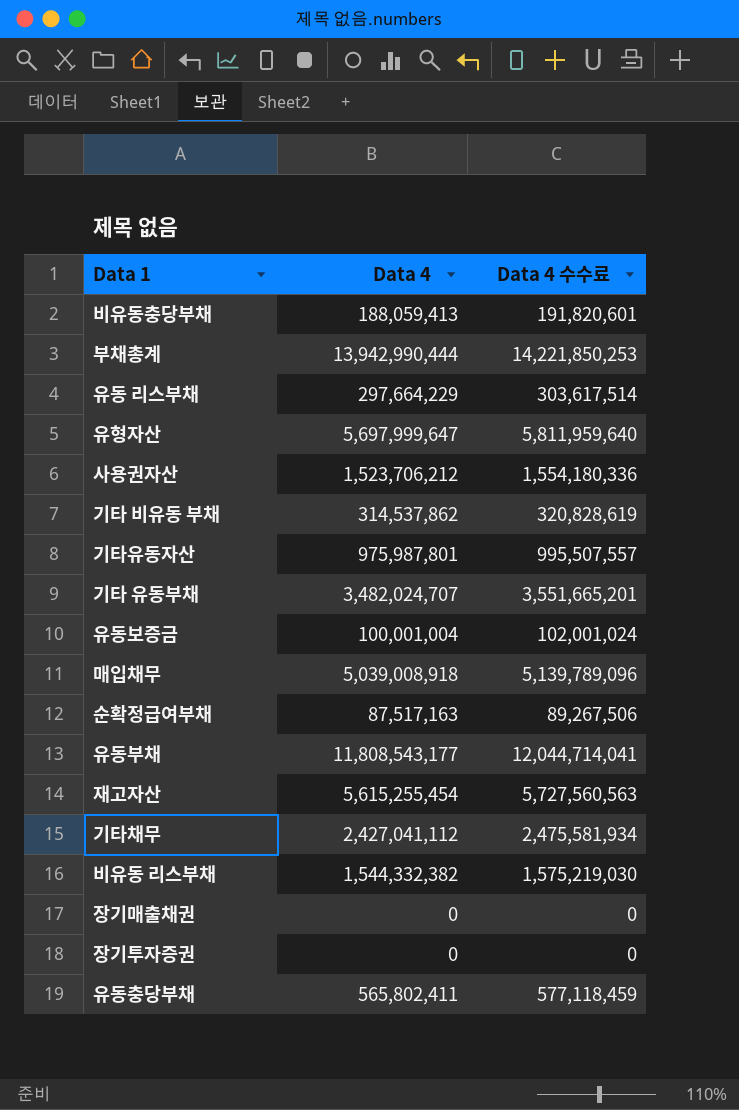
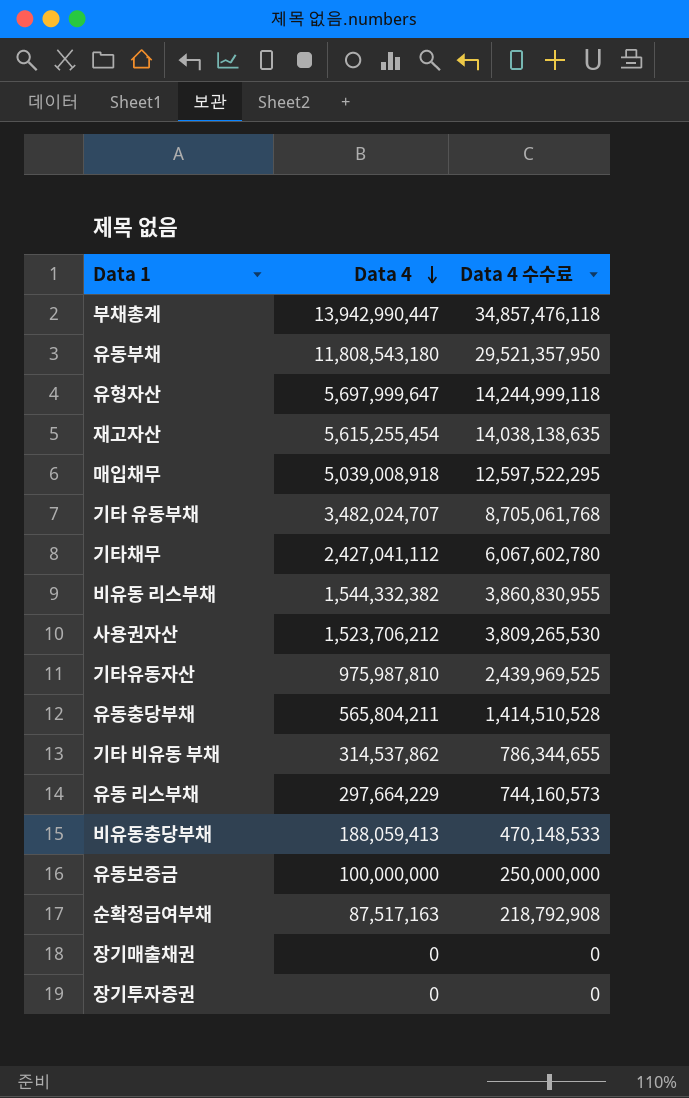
row order: none -> Data 4 descending
column Data 4 수수료 | formula: [Data 4] * 1.02 -> [Data 4] * 2.5
부채총계 | Data 4: 13,942,990,444 -> 13,942,990,447
유동부채 | Data 4: 11,808,543,177 -> 11,808,543,180
기타유동자산 | Data 4: 975,987,801 -> 975,987,810
유동충당부채 | Data 4: 565,802,411 -> 565,804,211
유동보증금 | Data 4: 100,001,004 -> 100,000,000

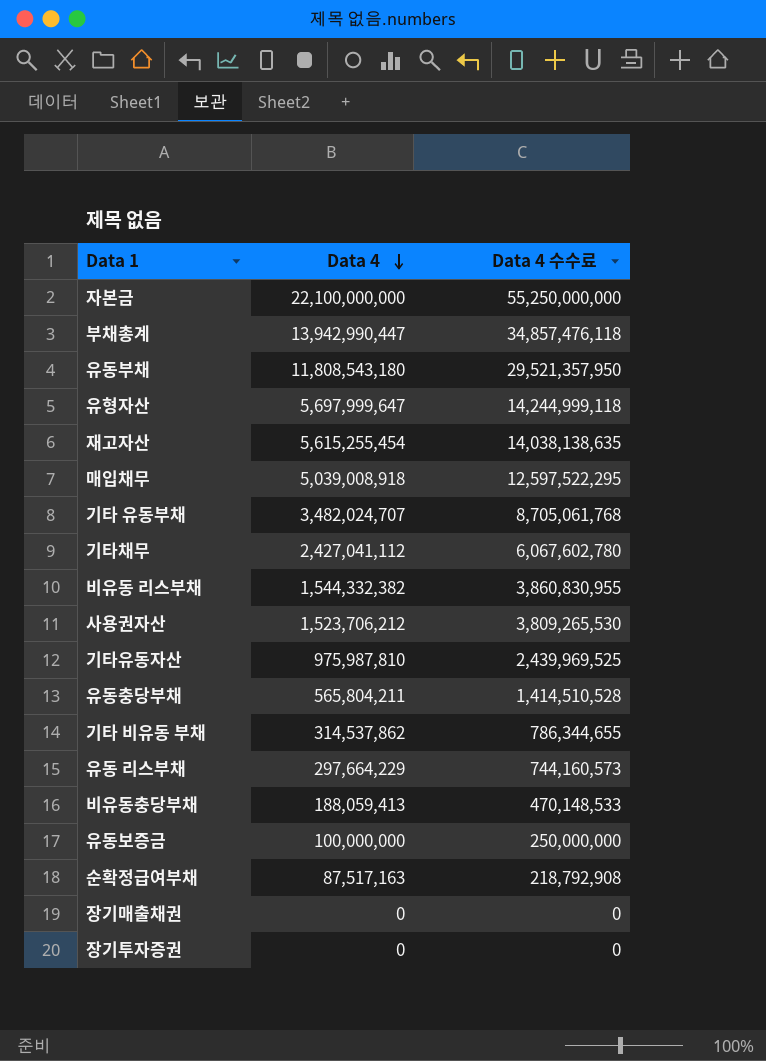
row 자본금: none -> 22,100,000,000 | 55,250,000,000

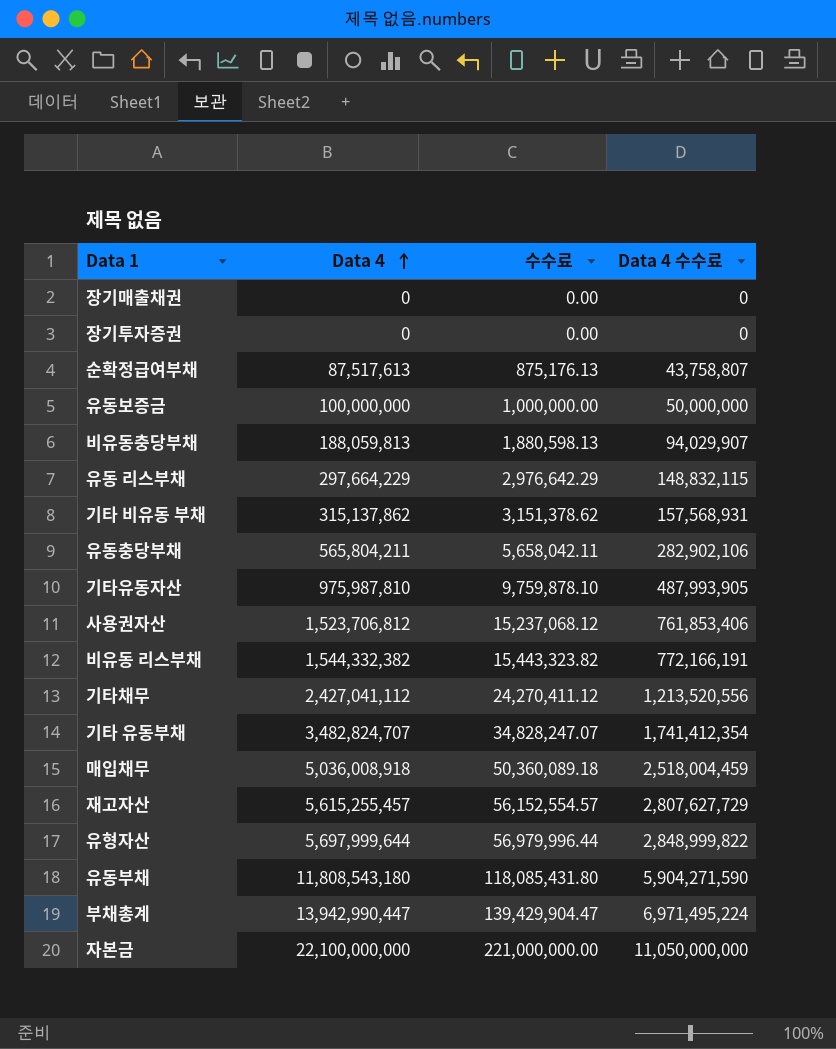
row order: Data 4 descending -> Data 4 ascending
column 수수료 | formula: none -> [Data 4] * 0.01
column Data 4 수수료 | formula: [Data 4] * 2.5 -> [Data 4] * 0.5
순확정급여부채 | Data 4: 87,517,163 -> 87,517,613
비유동충당부채 | Data 4: 188,059,413 -> 188,059,813
기타 비유동 부채 | Data 4: 314,537,862 -> 315,137,862
사용권자산 | Data 4: 1,523,706,212 -> 1,523,706,812
기타 유동부채 | Data 4: 3,482,024,707 -> 3,482,824,707
매입채무 | Data 4: 5,039,008,918 -> 5,036,008,918
재고자산 | Data 4: 5,615,255,454 -> 5,615,255,457
유형자산 | Data 4: 5,697,999,647 -> 5,697,999,644

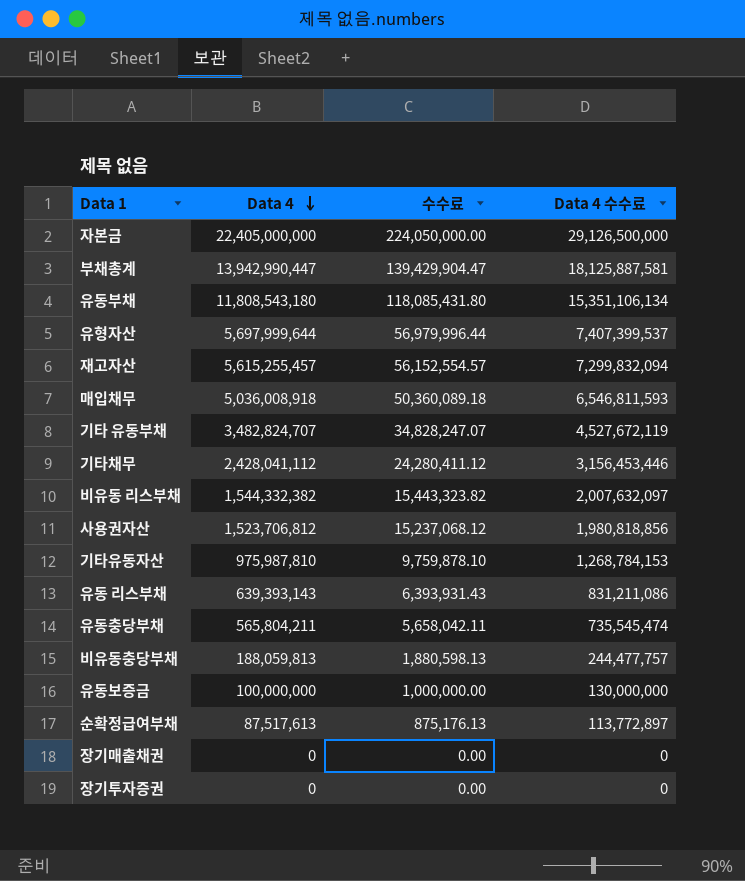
row order: Data 4 ascending -> Data 4 descending
column Data 4 수수료 | formula: [Data 4] * 0.5 -> [Data 4] * 1.3
row 기타 비유동 부채: 315,137,862 | 3,151,378.62 | 157,568,931 -> none
자본금 | Data 4: 22,100,000,000 -> 22,405,000,000
자본금 | 수수료: 221,000,000.00 -> 224,050,000.00
기타채무 | Data 4: 2,427,041,112 -> 2,428,041,112
기타채무 | 수수료: 24,270,411.12 -> 24,280,411.12
유동 리스부채 | Data 4: 297,664,229 -> 639,393,143
유동 리스부채 | 수수료: 2,976,642.29 -> 6,393,931.43

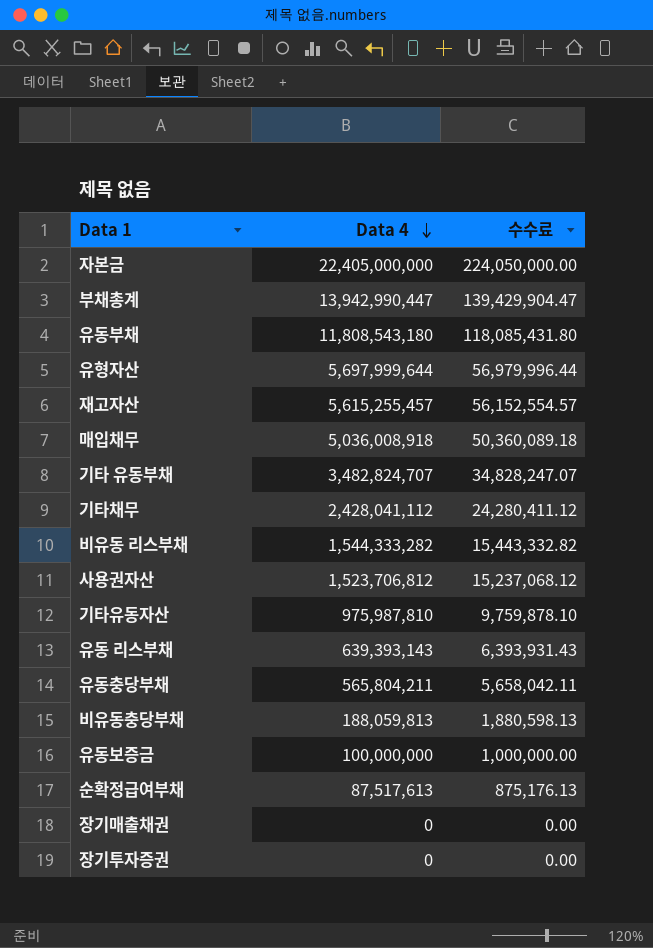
column Data 4 수수료 | formula: [Data 4] * 1.3 -> none
비유동 리스부채 | Data 4: 1,544,332,382 -> 1,544,333,282
비유동 리스부채 | 수수료: 15,443,323.82 -> 15,443,332.82

